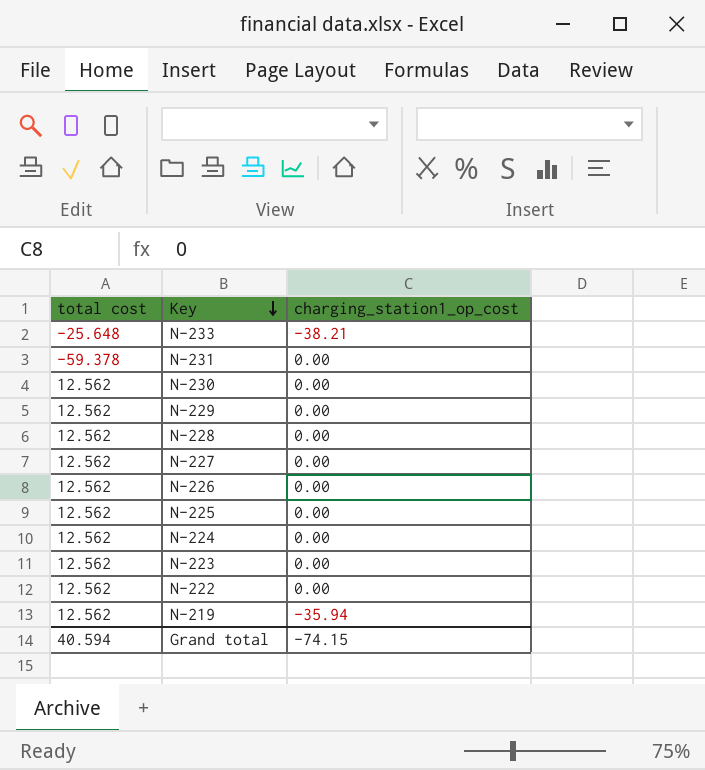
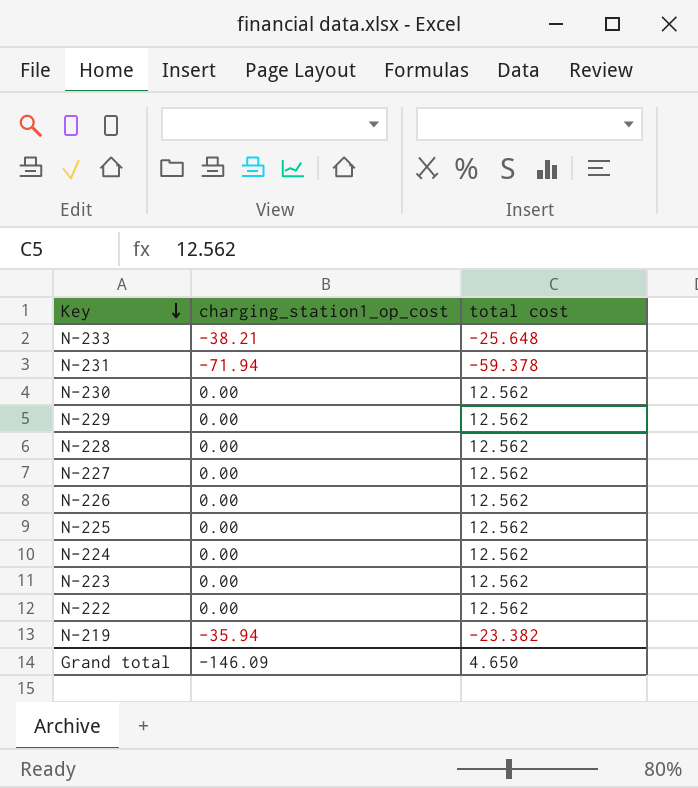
column total cost | position: 1 -> 3
N-231 | charging_station1_op_cost: 0.00 -> -71.94
N-219 | total cost: 12.562 -> -23.382
Grand total | charging_station1_op_cost: -74.15 -> -146.09
Grand total | total cost: 40.594 -> 4.650

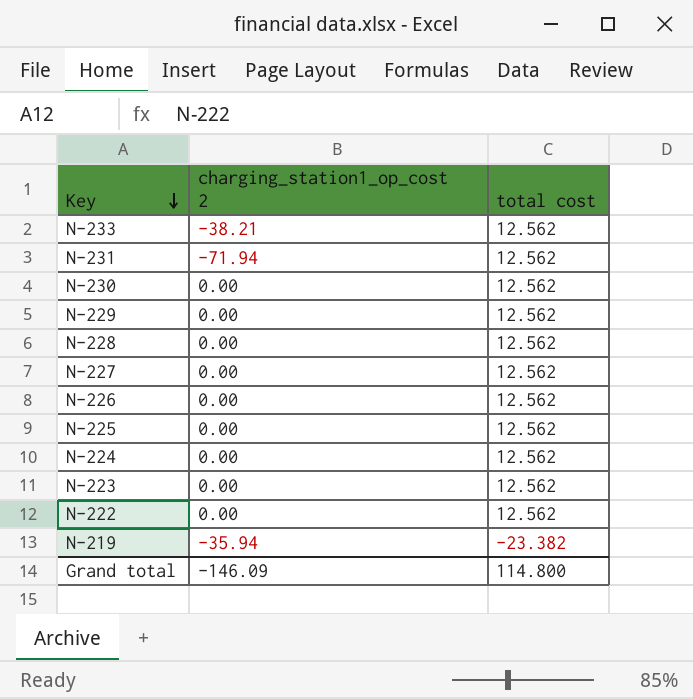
column name: charging_station1_op_cost -> charging_station1_op_cost 2
N-233 | total cost: -25.648 -> 12.562
N-231 | total cost: -59.378 -> 12.562
Grand total | total cost: 4.650 -> 114.800

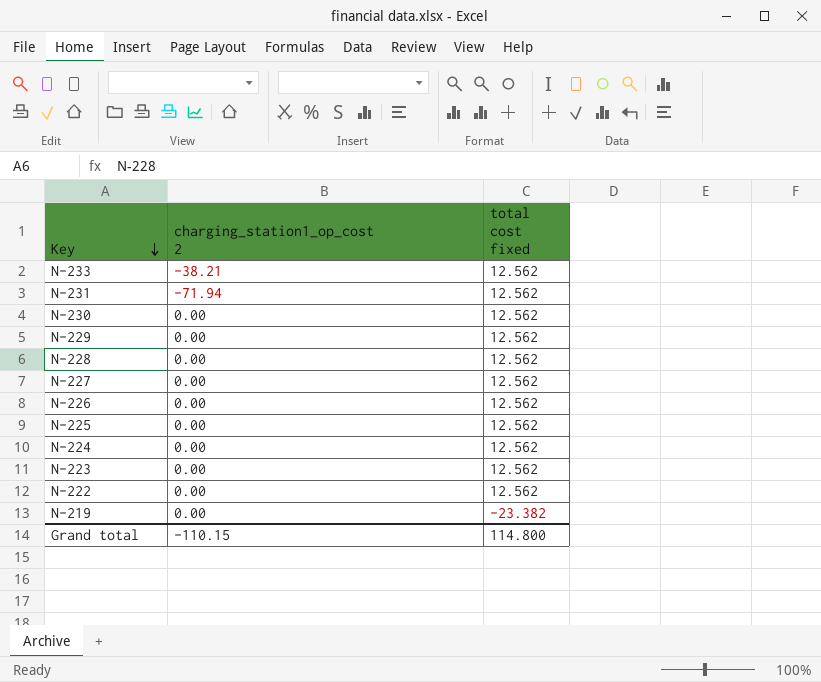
column name: total cost -> total cost fixed
N-219 | charging_station1_op_cost 2: -35.94 -> 0.00
Grand total | charging_station1_op_cost 2: -146.09 -> -110.15

